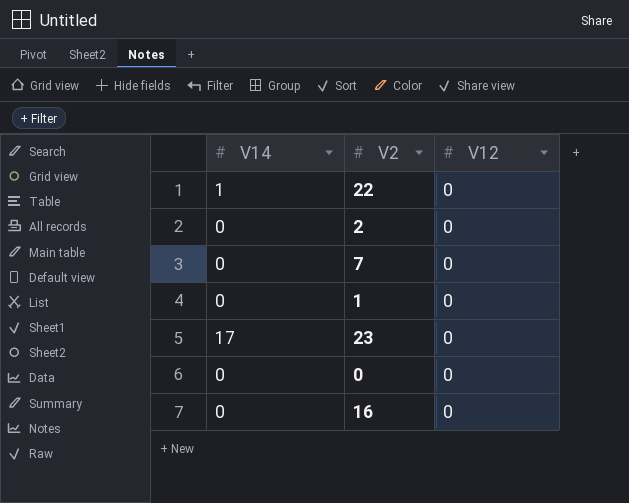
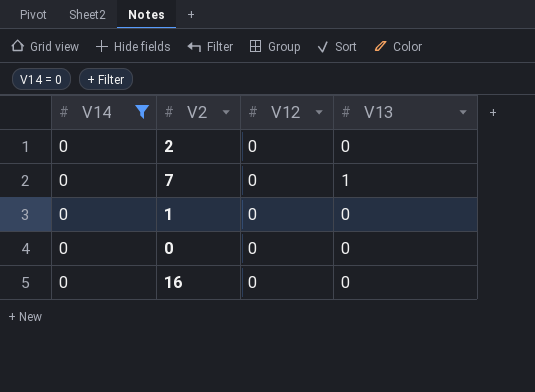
filter: none -> V14 = 0
column V13 | position: none -> 4

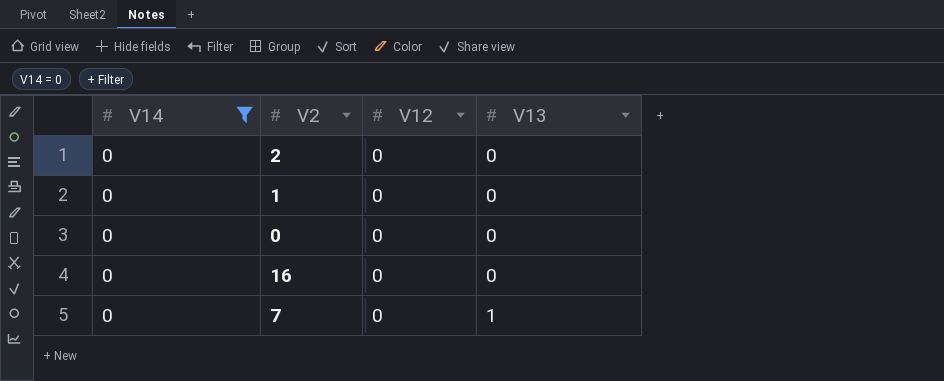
row order: none -> V13 ascending

